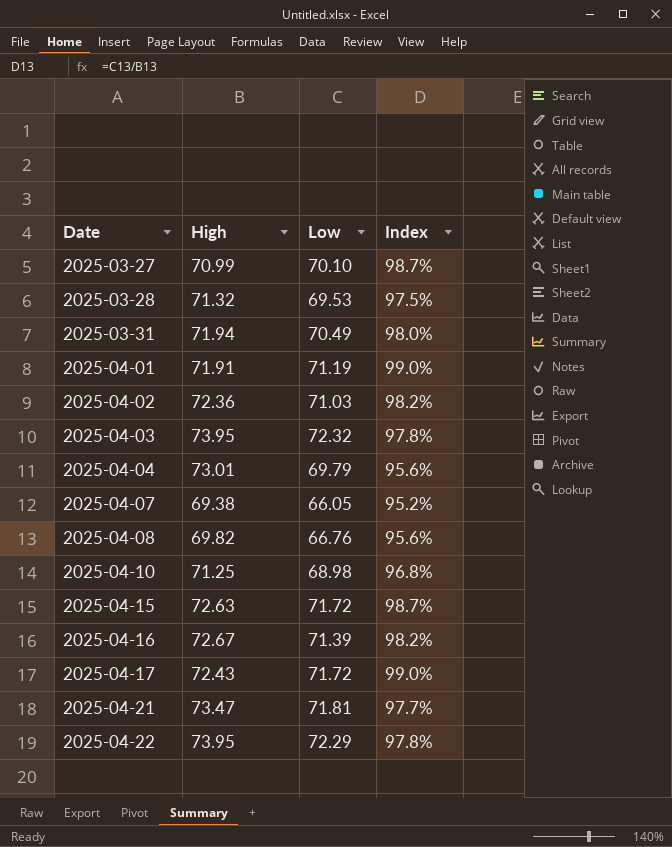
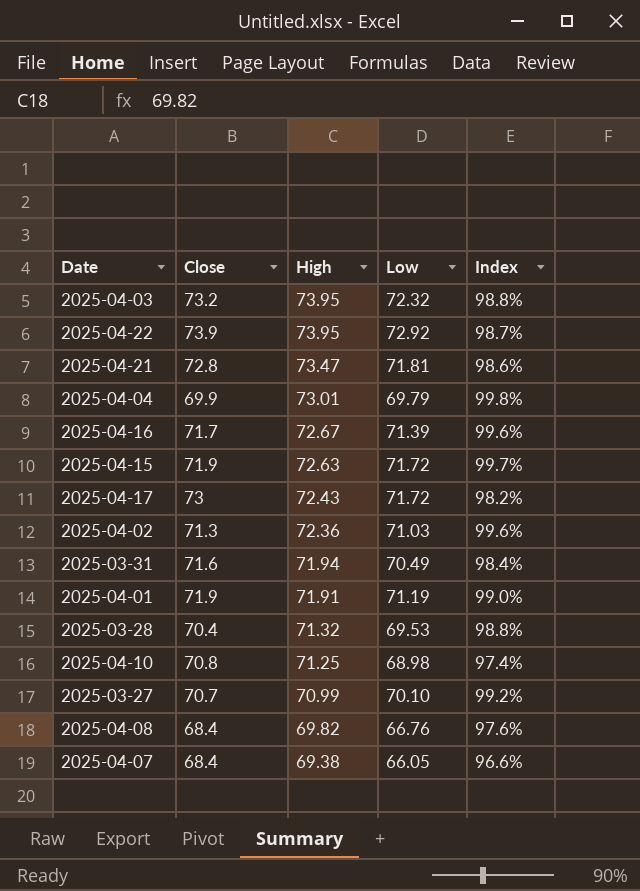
row order: Date ascending -> High descending
column Close | position: none -> 2
column Index | formula: [Low] / [High] -> [Low] / [Close]
2025-04-22 | Low: 72.29 -> 72.92

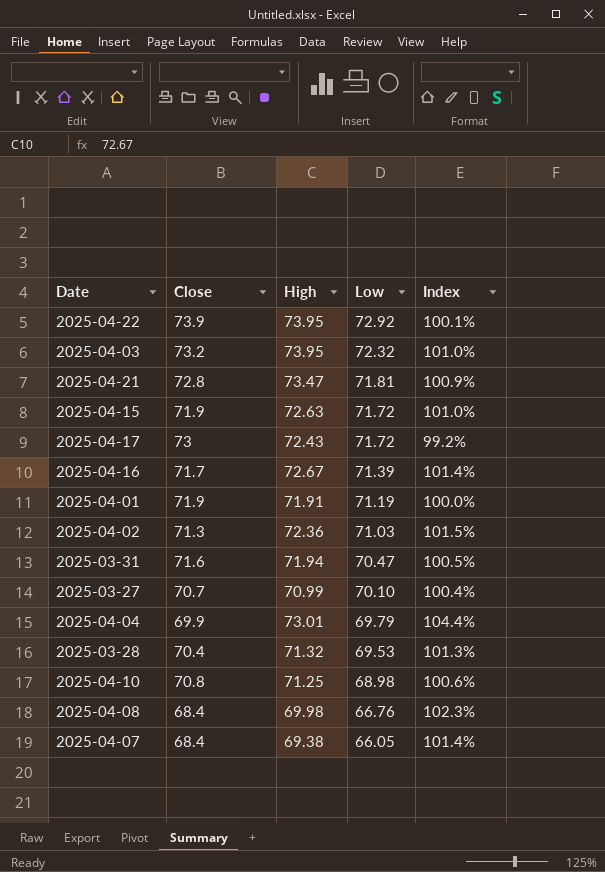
row order: High descending -> Low descending
column Index | formula: [Low] / [Close] -> [High] / [Close]
2025-03-31 | Low: 70.49 -> 70.47
2025-04-08 | High: 69.82 -> 69.98

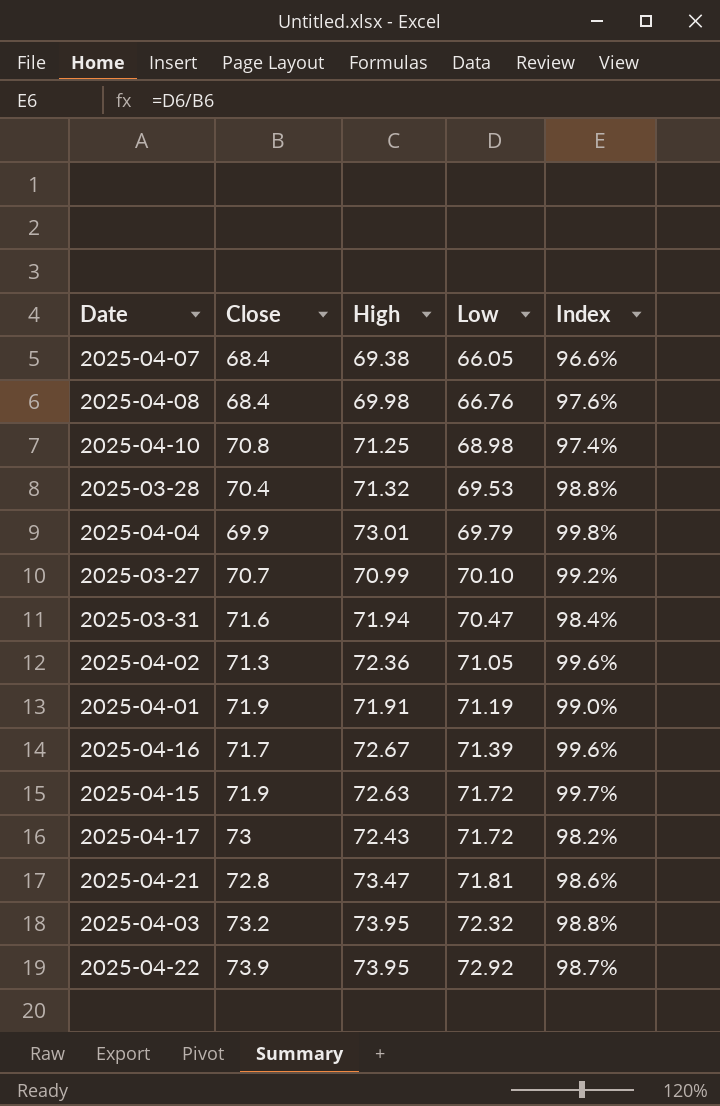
row order: Low descending -> Low ascending
column Index | formula: [High] / [Close] -> [Low] / [Close]
2025-04-02 | Low: 71.03 -> 71.05

